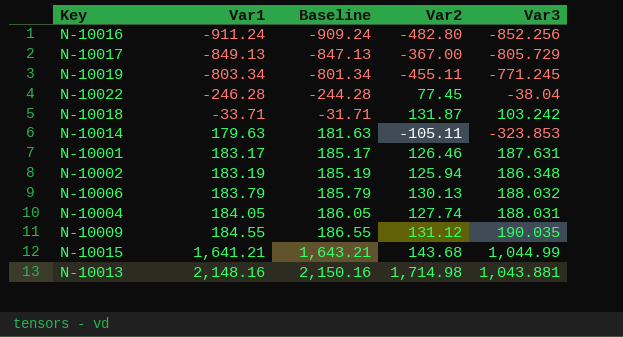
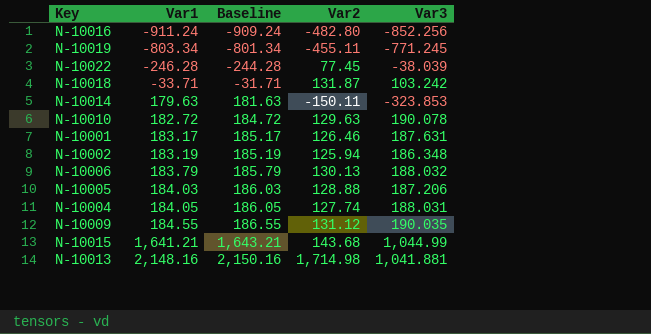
row N-10017: -849.13 | -847.13 | -367.00 | -805.729 -> none
N-10022 | Var3: -38.04 -> -38.039
N-10014 | Var2: -105.11 -> -150.11
row N-10010: none -> 182.72 | 184.72 | 129.63 | 190.078
row N-10005: none -> 184.03 | 186.03 | 128.88 | 187.206
N-10013 | Var3: 1,043.881 -> 1,041.881

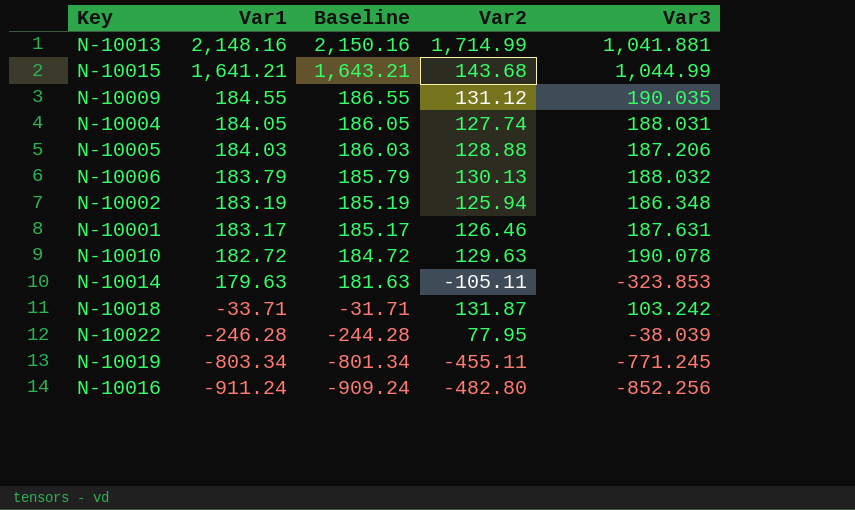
row order: Var1 ascending -> Var1 descending
N-10013 | Var2: 1,714.98 -> 1,714.99
N-10014 | Var2: -150.11 -> -105.11
N-10022 | Var2: 77.45 -> 77.95

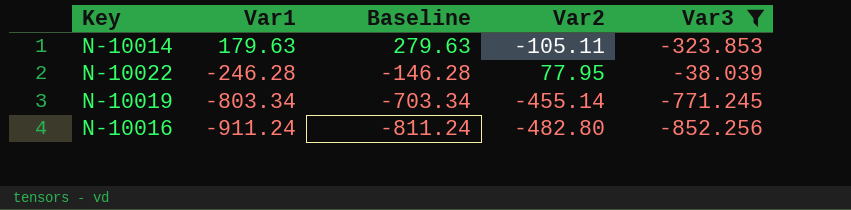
filter: none -> Var3 <= -38.039
column Baseline | formula: [Var1] + 2 -> [Var1] + 100
N-10019 | Var2: -455.11 -> -455.14

